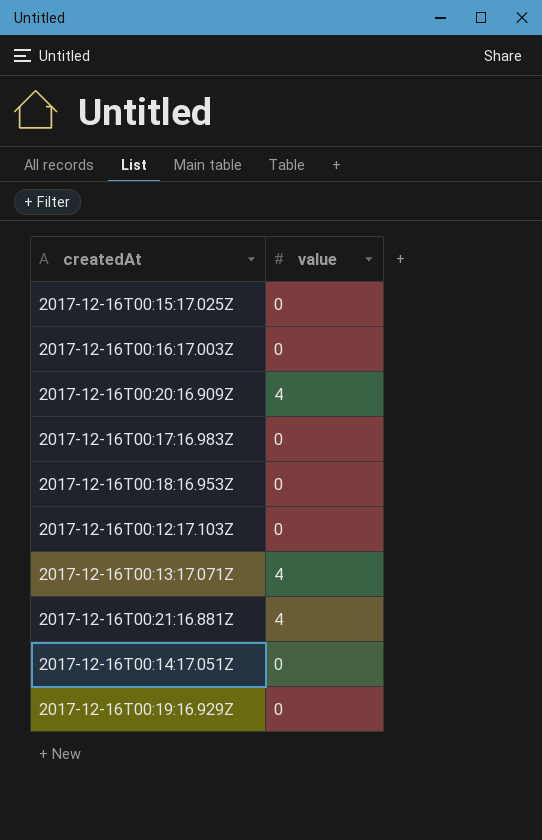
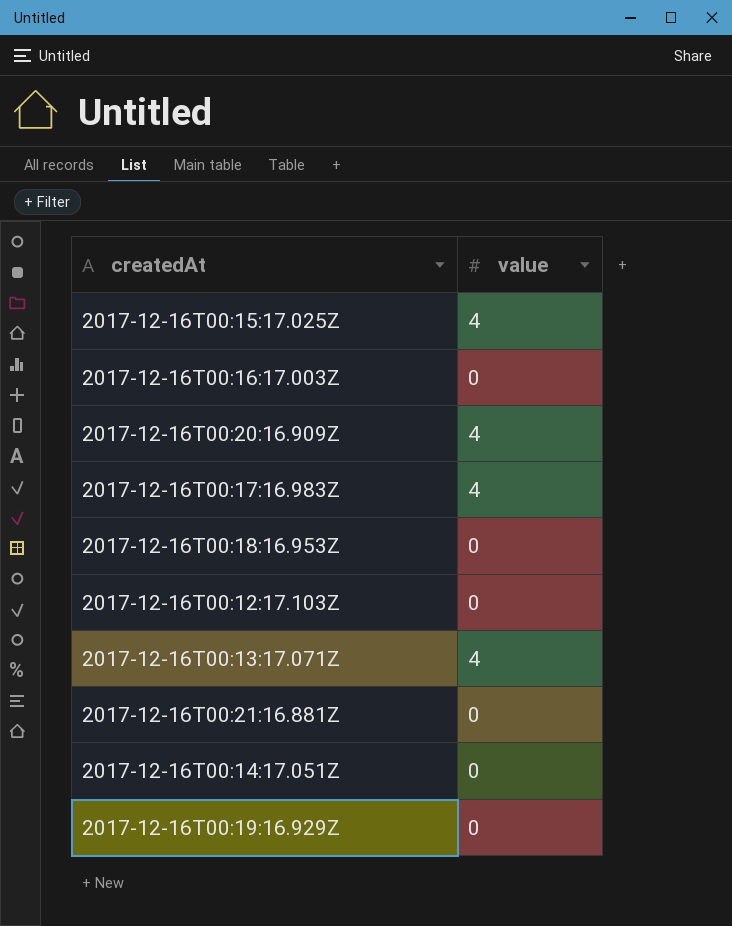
2017-12-16T00:15:17.025Z | value: 0 -> 4
2017-12-16T00:17:16.983Z | value: 0 -> 4
2017-12-16T00:21:16.881Z | value: 4 -> 0

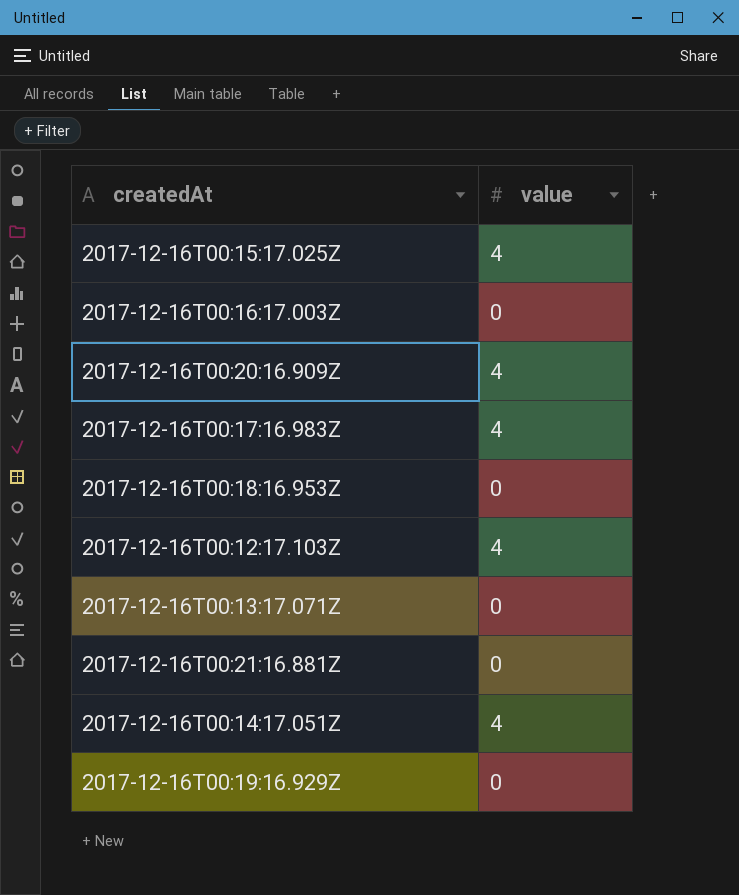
2017-12-16T00:12:17.103Z | value: 0 -> 4
2017-12-16T00:13:17.071Z | value: 4 -> 0
2017-12-16T00:14:17.051Z | value: 0 -> 4

